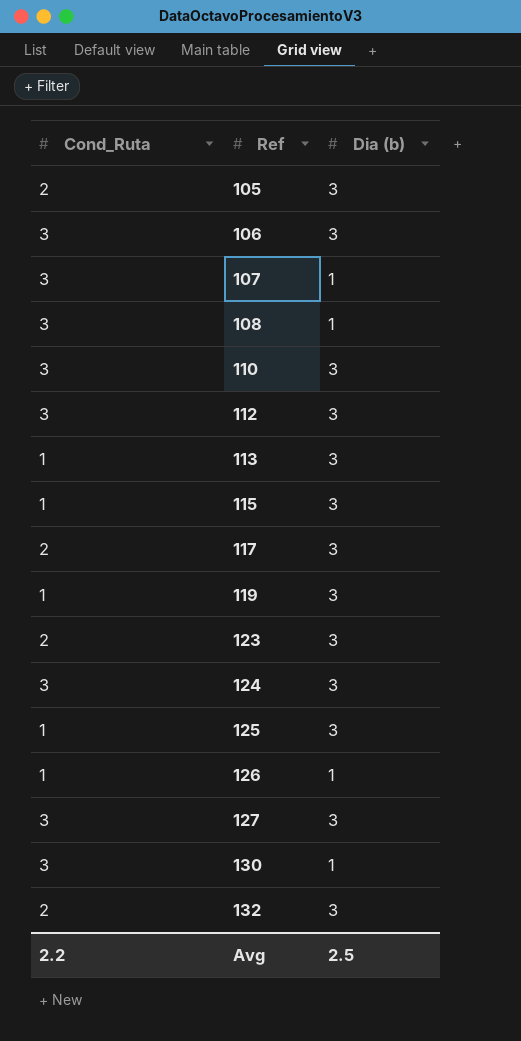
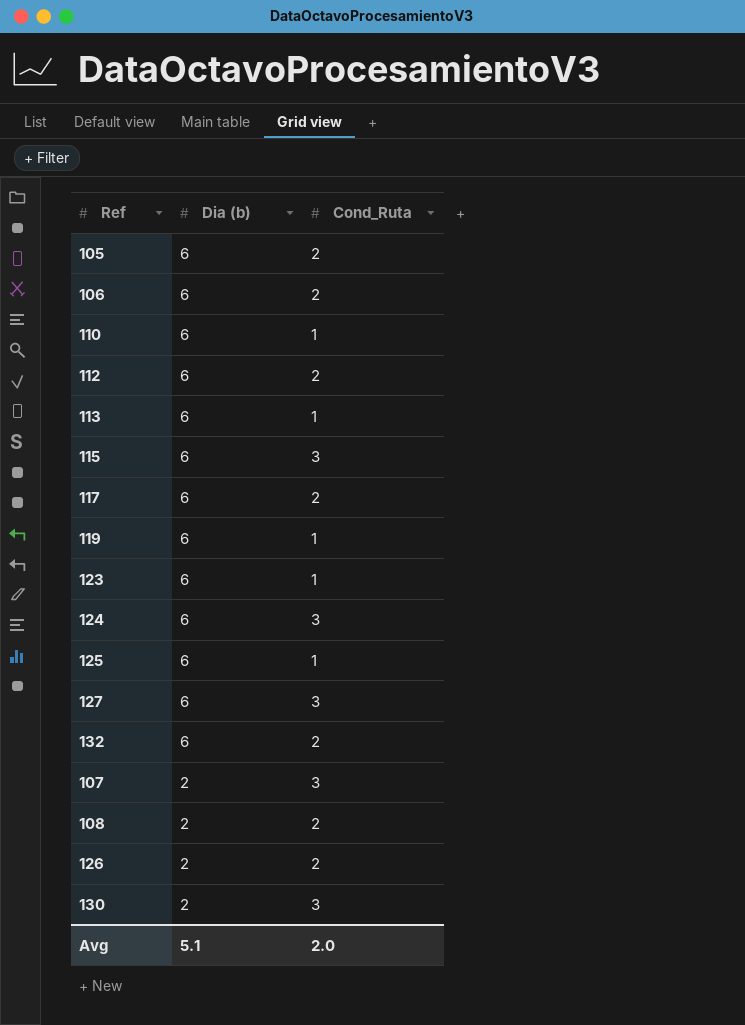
row order: Ref ascending -> Dia (b) descending
column Cond_Ruta | position: 1 -> 3
105 | Dia (b): 3 -> 6
106 | Dia (b): 3 -> 6
106 | Cond_Ruta: 3 -> 2
110 | Dia (b): 3 -> 6
110 | Cond_Ruta: 3 -> 1
112 | Dia (b): 3 -> 6
112 | Cond_Ruta: 3 -> 2
113 | Dia (b): 3 -> 6
115 | Dia (b): 3 -> 6
115 | Cond_Ruta: 1 -> 3
117 | Dia (b): 3 -> 6
119 | Dia (b): 3 -> 6
123 | Dia (b): 3 -> 6
123 | Cond_Ruta: 2 -> 1
124 | Dia (b): 3 -> 6
125 | Dia (b): 3 -> 6
127 | Dia (b): 3 -> 6
132 | Dia (b): 3 -> 6
107 | Dia (b): 1 -> 2
108 | Dia (b): 1 -> 2
108 | Cond_Ruta: 3 -> 2
126 | Dia (b): 1 -> 2
126 | Cond_Ruta: 1 -> 2
130 | Dia (b): 1 -> 2
Avg | Dia (b): 2.5 -> 5.1
Avg | Cond_Ruta: 2.2 -> 2.0

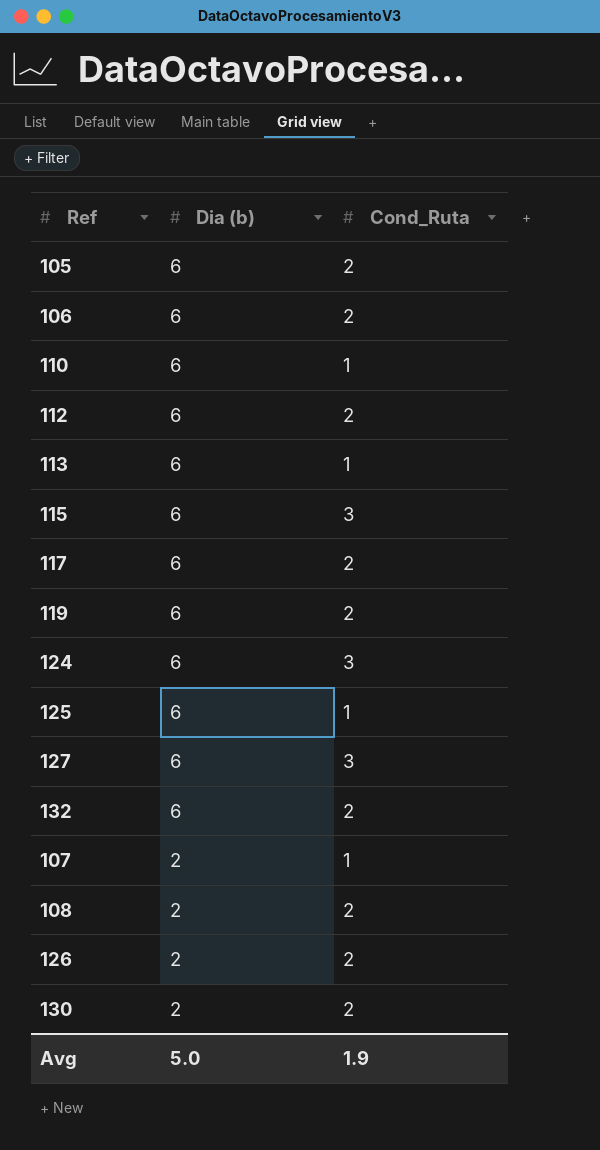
row 123: 6 | 1 -> none
119 | Cond_Ruta: 1 -> 2
107 | Cond_Ruta: 3 -> 1
130 | Cond_Ruta: 3 -> 2
Avg | Dia (b): 5.1 -> 5.0
Avg | Cond_Ruta: 2.0 -> 1.9

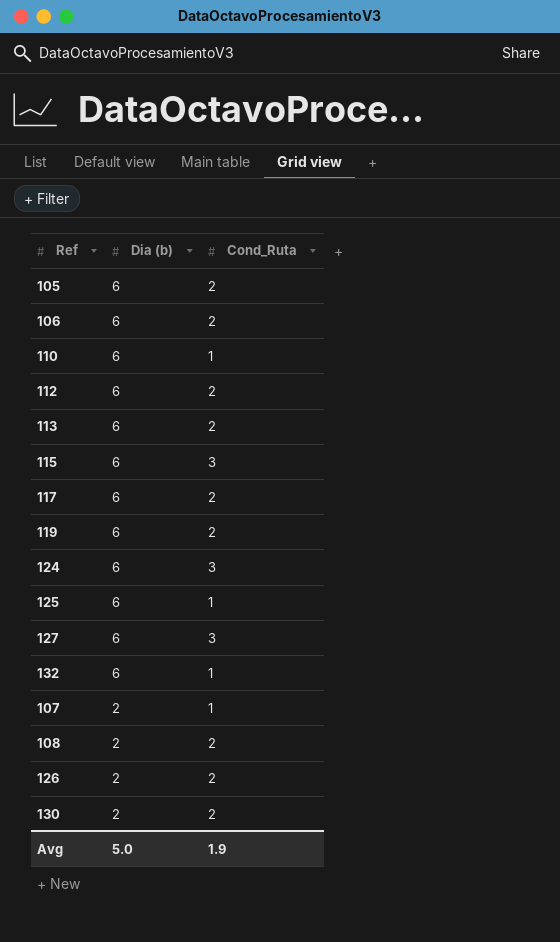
113 | Cond_Ruta: 1 -> 2
132 | Cond_Ruta: 2 -> 1

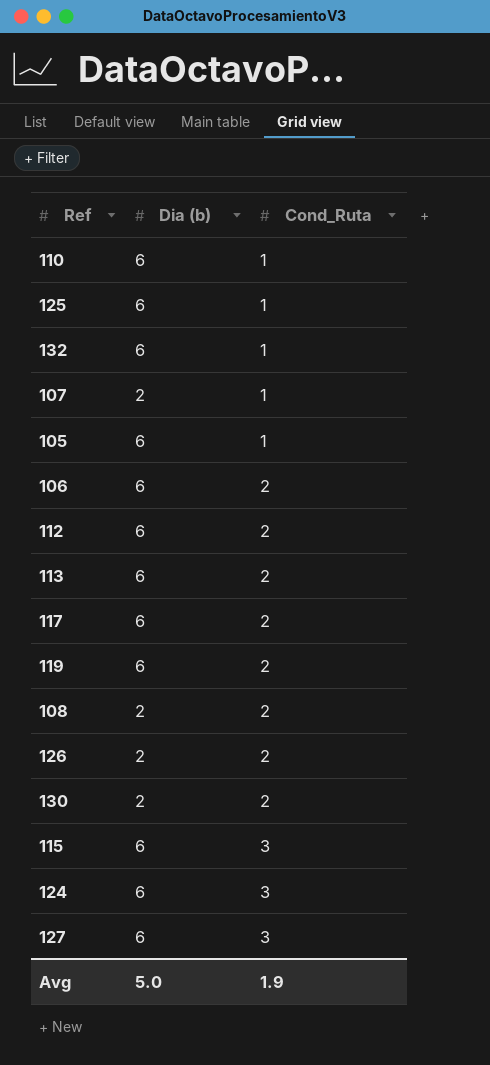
row order: Dia (b) descending -> Cond_Ruta ascending
105 | Cond_Ruta: 2 -> 1

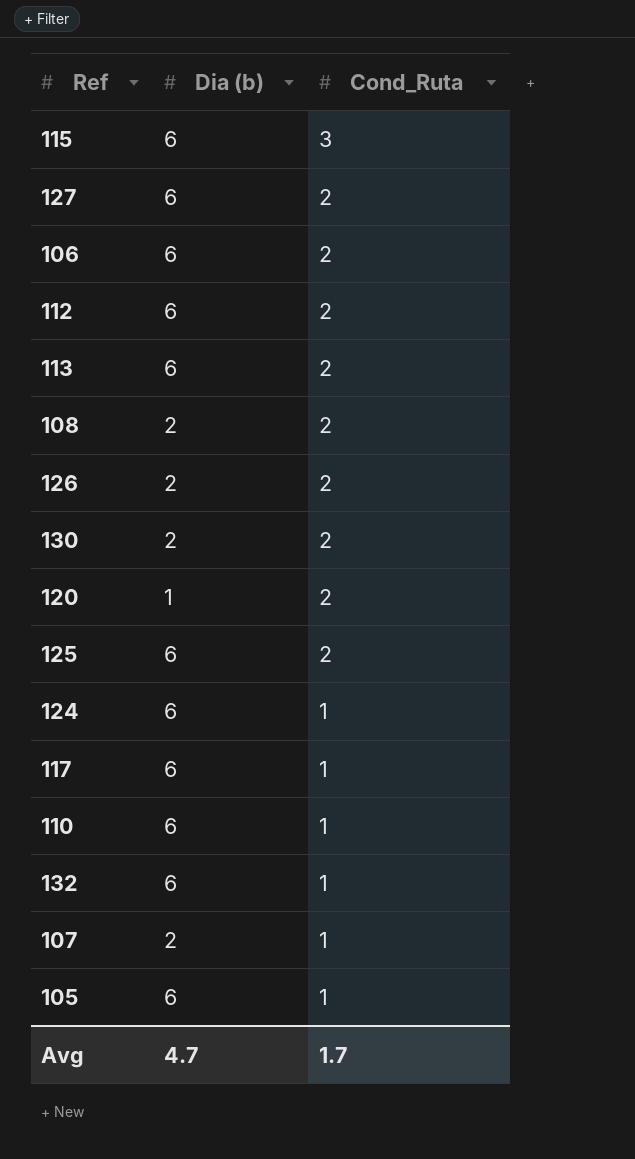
row order: Cond_Ruta ascending -> Cond_Ruta descending
row 119: 6 | 2 -> none
127 | Cond_Ruta: 3 -> 2
row 120: none -> 1 | 2
125 | Cond_Ruta: 1 -> 2
124 | Cond_Ruta: 3 -> 1
117 | Cond_Ruta: 2 -> 1
Avg | Dia (b): 5.0 -> 4.7
Avg | Cond_Ruta: 1.9 -> 1.7

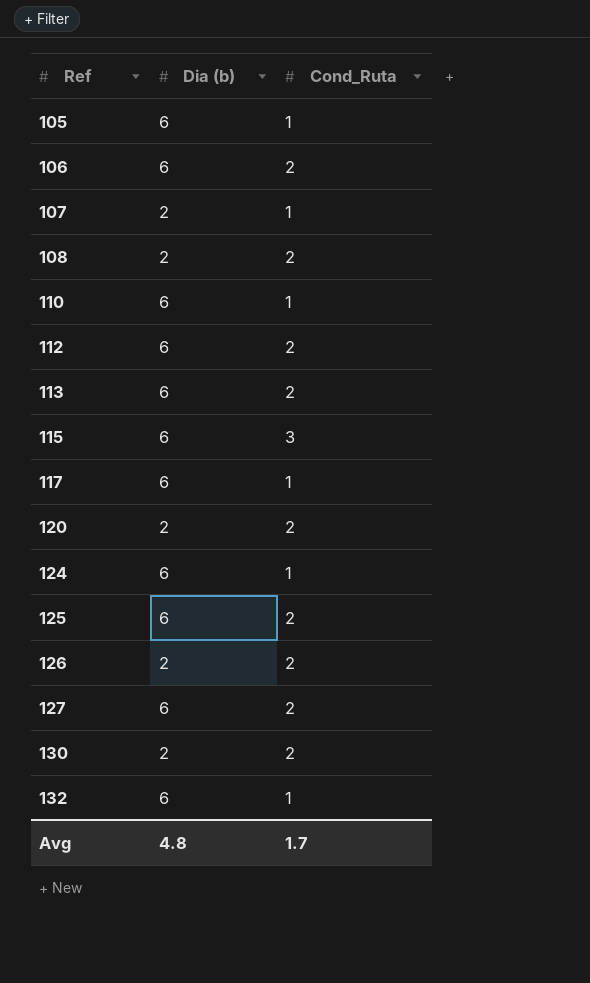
row order: Cond_Ruta descending -> Ref ascending
120 | Dia (b): 1 -> 2
Avg | Dia (b): 4.7 -> 4.8

